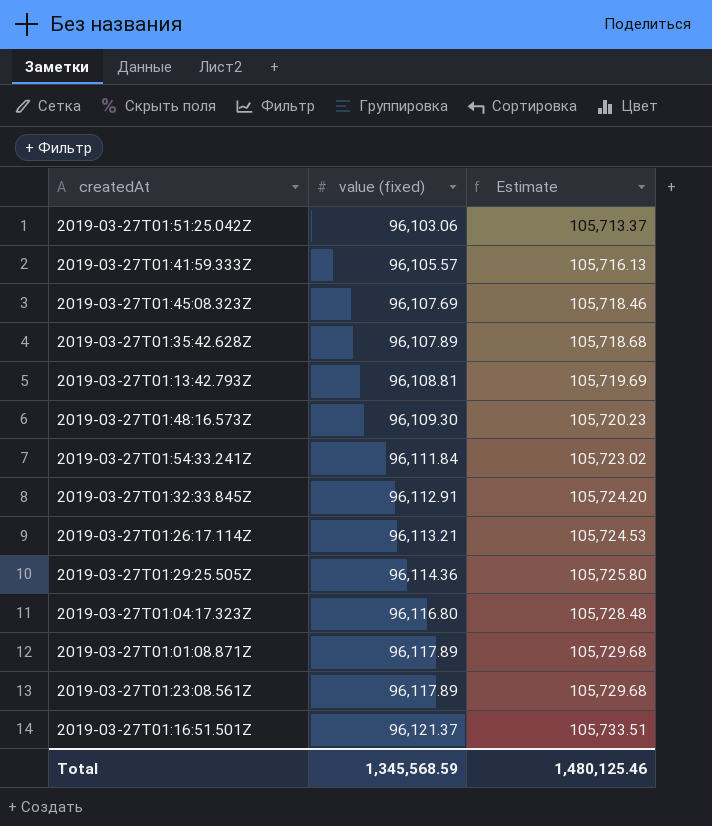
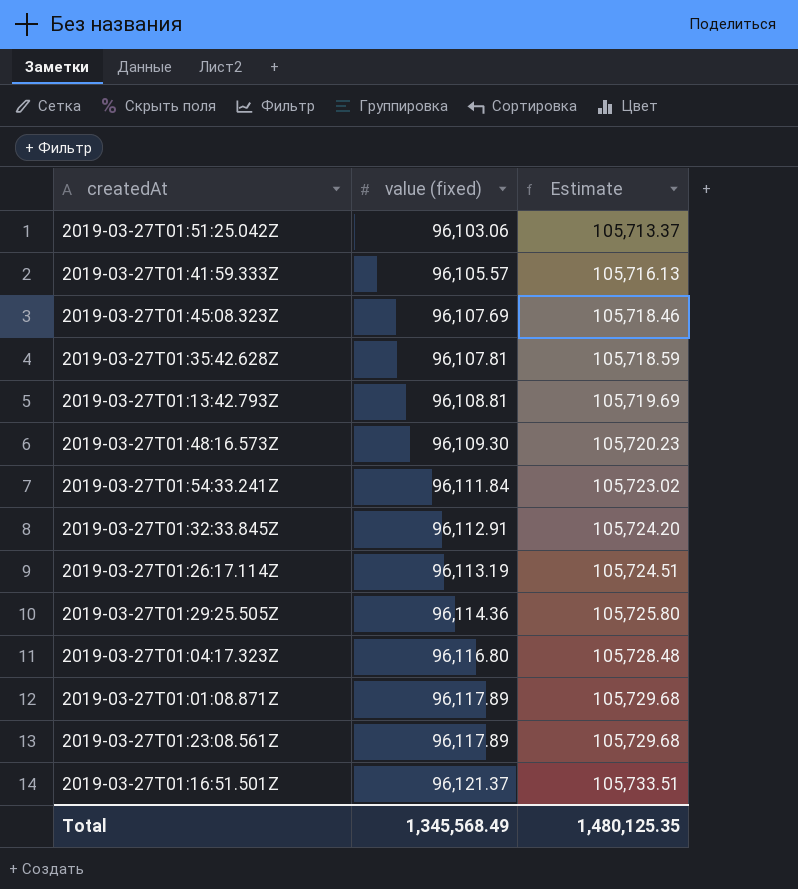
2019-03-27T01:35:42.628Z | value (fixed): 96,107.89 -> 96,107.81
2019-03-27T01:35:42.628Z | Estimate: 105,718.68 -> 105,718.59
2019-03-27T01:26:17.114Z | value (fixed): 96,113.21 -> 96,113.19
2019-03-27T01:26:17.114Z | Estimate: 105,724.53 -> 105,724.51
Total | value (fixed): 1,345,568.59 -> 1,345,568.49
Total | Estimate: 1,480,125.46 -> 1,480,125.35

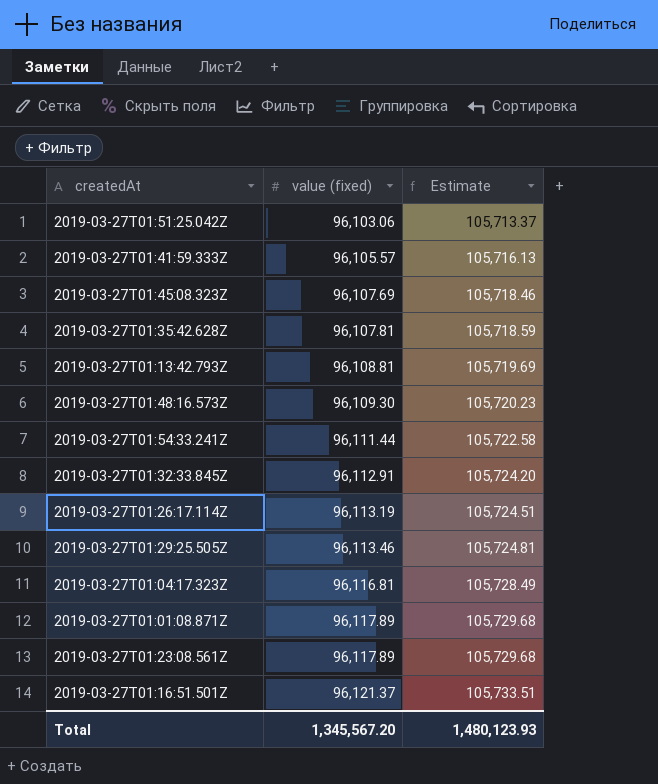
2019-03-27T01:54:33.241Z | value (fixed): 96,111.84 -> 96,111.44
2019-03-27T01:54:33.241Z | Estimate: 105,723.02 -> 105,722.58
2019-03-27T01:29:25.505Z | value (fixed): 96,114.36 -> 96,113.46
2019-03-27T01:29:25.505Z | Estimate: 105,725.80 -> 105,724.81
2019-03-27T01:04:17.323Z | value (fixed): 96,116.80 -> 96,116.81
2019-03-27T01:04:17.323Z | Estimate: 105,728.48 -> 105,728.49
Total | value (fixed): 1,345,568.49 -> 1,345,567.20
Total | Estimate: 1,480,125.35 -> 1,480,123.93

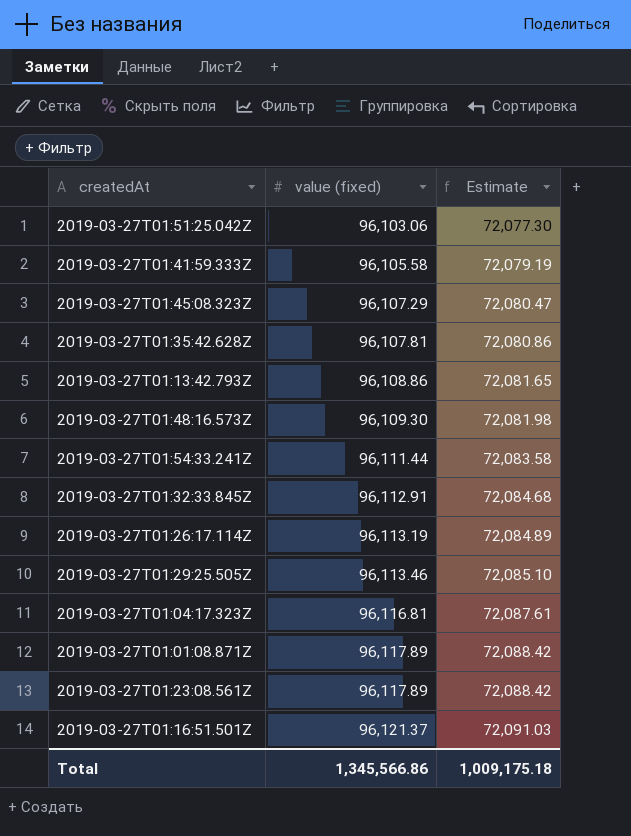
column Estimate | formula: [value (fixed)] * 1.1 -> [value (fixed)] * 0.75
2019-03-27T01:41:59.333Z | value (fixed): 96,105.57 -> 96,105.58
2019-03-27T01:45:08.323Z | value (fixed): 96,107.69 -> 96,107.29
2019-03-27T01:13:42.793Z | value (fixed): 96,108.81 -> 96,108.86
Total | value (fixed): 1,345,567.20 -> 1,345,566.86
Total | Estimate: 1,480,123.93 -> 1,009,175.18

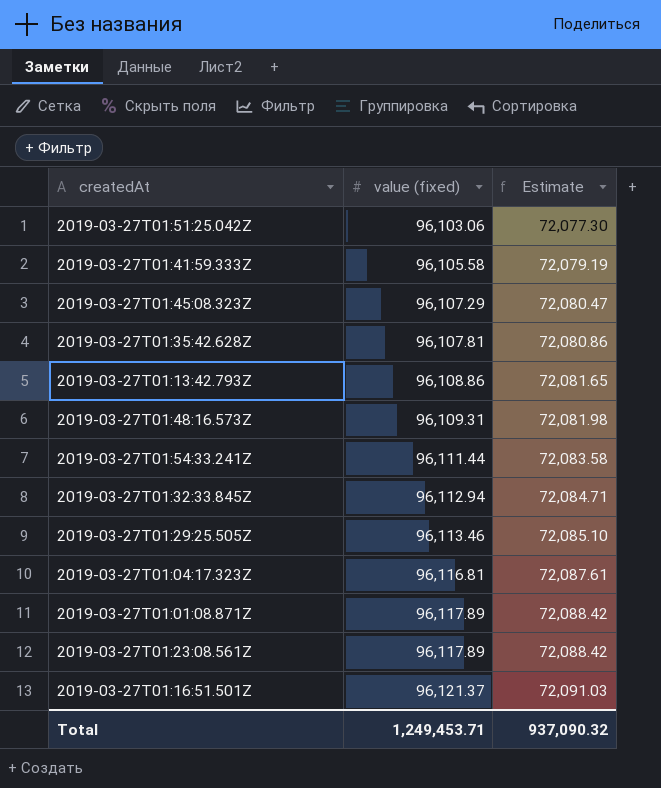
row 2019-03-27T01:26:17.114Z: 96,113.19 | 72,084.89 -> none
2019-03-27T01:48:16.573Z | value (fixed): 96,109.30 -> 96,109.31
2019-03-27T01:32:33.845Z | value (fixed): 96,112.91 -> 96,112.94
2019-03-27T01:32:33.845Z | Estimate: 72,084.68 -> 72,084.71
Total | value (fixed): 1,345,566.86 -> 1,249,453.71
Total | Estimate: 1,009,175.18 -> 937,090.32

